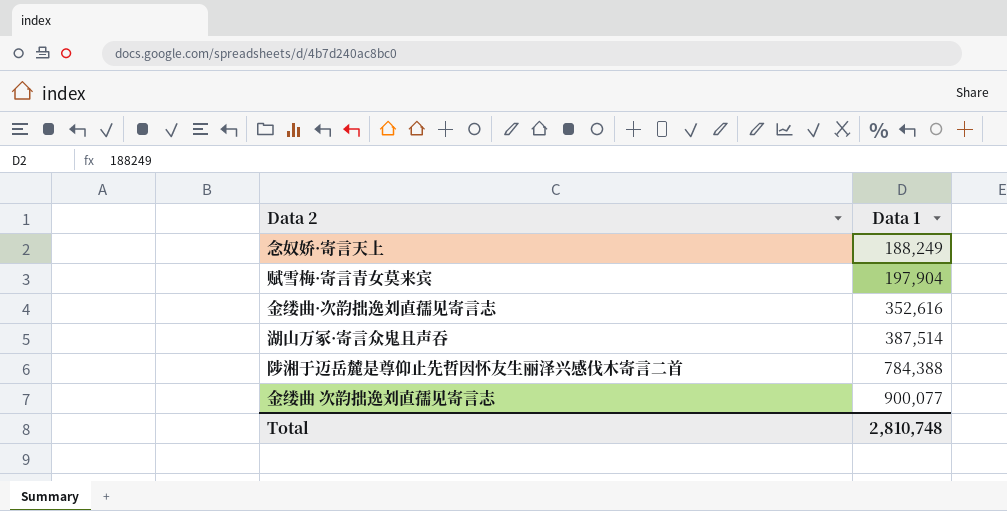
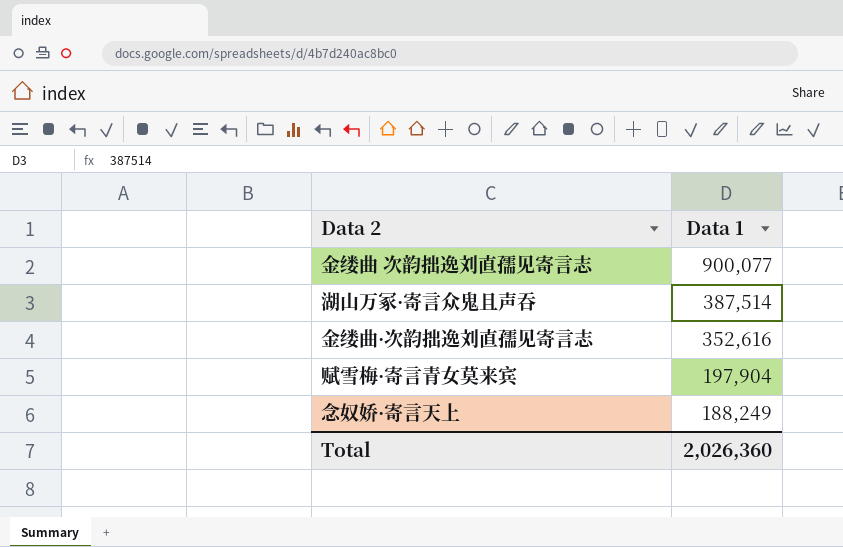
row order: Data 1 ascending -> Data 1 descending
row 陟湘于迈岳麓是尊仰止先哲因怀友生丽泽兴感伐木寄言二首: 784,388 -> none
Total | Data 1: 2,810,748 -> 2,026,360

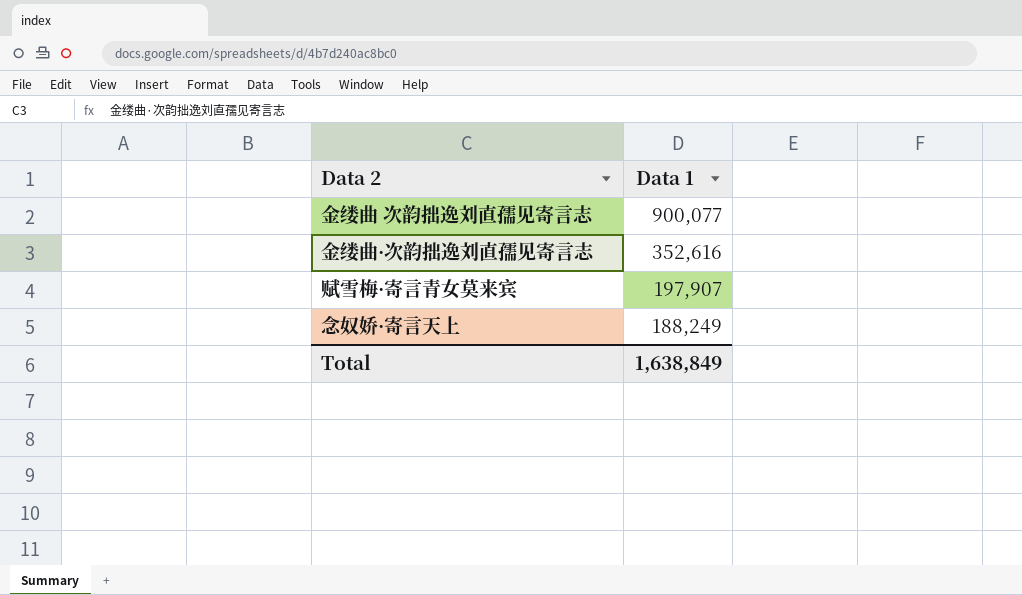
row 湖山万冢·寄言众鬼且声吞: 387,514 -> none
赋雪梅·寄言青女莫来宾 | Data 1: 197,904 -> 197,907
Total | Data 1: 2,026,360 -> 1,638,849

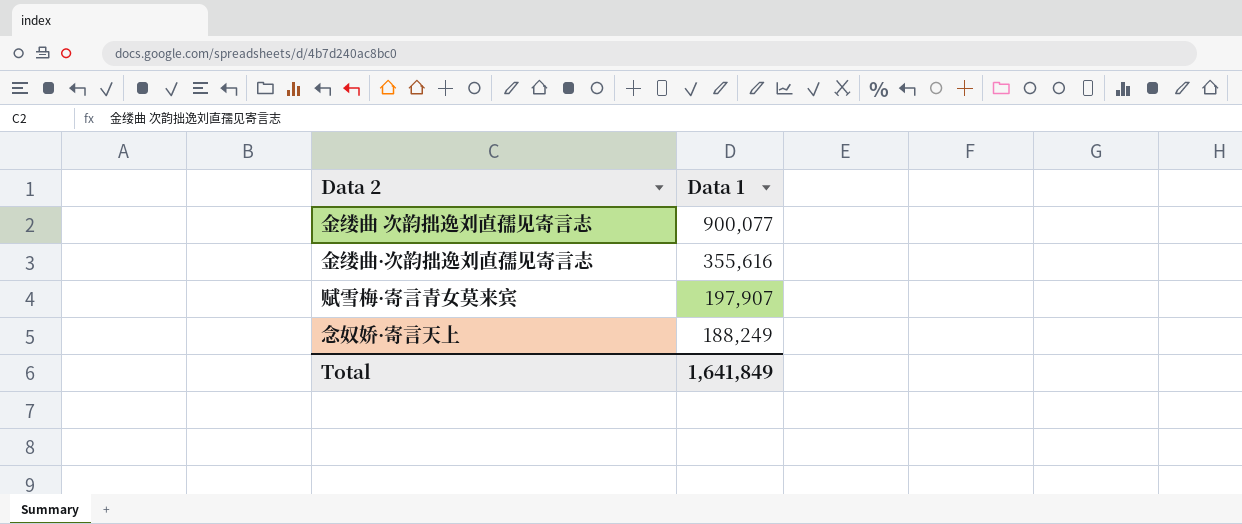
金缕曲·次韵拙逸刘直孺见寄言志 | Data 1: 352,616 -> 355,616
Total | Data 1: 1,638,849 -> 1,641,849

